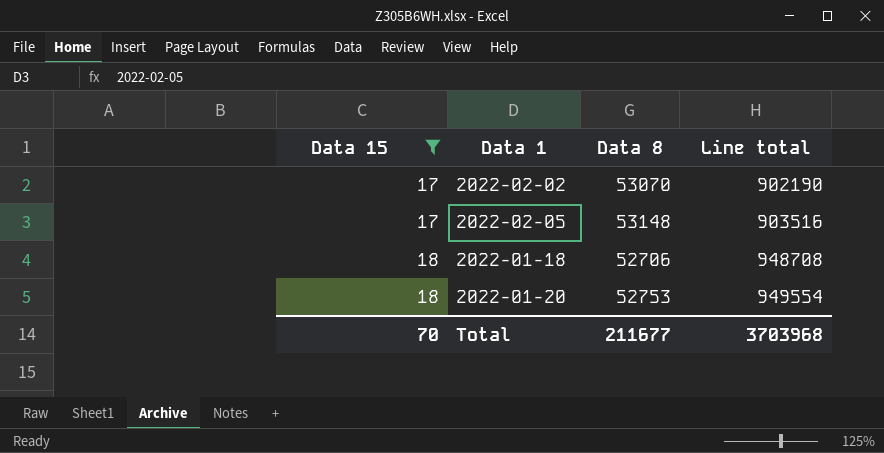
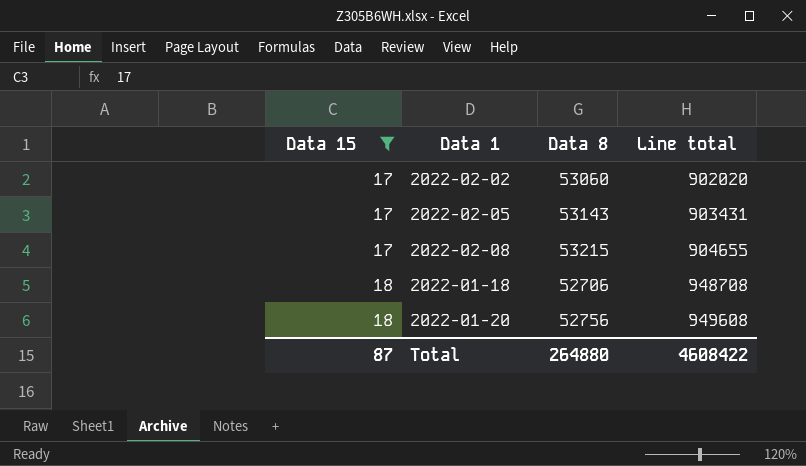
2022-02-02 | Data 8: 53070 -> 53060
2022-02-02 | Line total: 902190 -> 902020
2022-02-05 | Data 8: 53148 -> 53143
2022-02-05 | Line total: 903516 -> 903431
row 2022-02-08: none -> 17 | 53215 | 904655
2022-01-20 | Data 8: 52753 -> 52756
2022-01-20 | Line total: 949554 -> 949608
Total | Data 15: 70 -> 87
Total | Data 8: 211677 -> 264880
Total | Line total: 3703968 -> 4608422

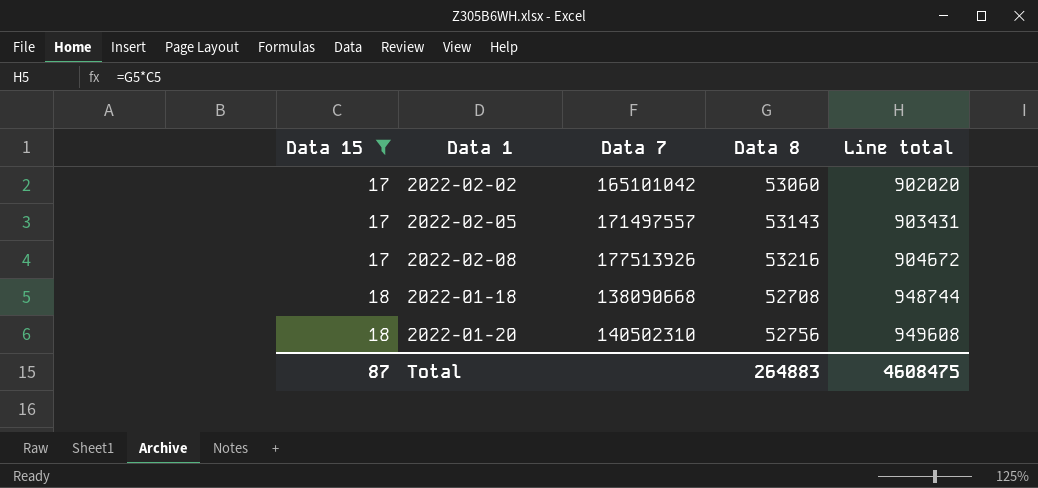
column Data 7 | position: none -> 3
2022-02-08 | Data 8: 53215 -> 53216
2022-02-08 | Line total: 904655 -> 904672
2022-01-18 | Data 8: 52706 -> 52708
2022-01-18 | Line total: 948708 -> 948744
Total | Data 8: 264880 -> 264883
Total | Line total: 4608422 -> 4608475

